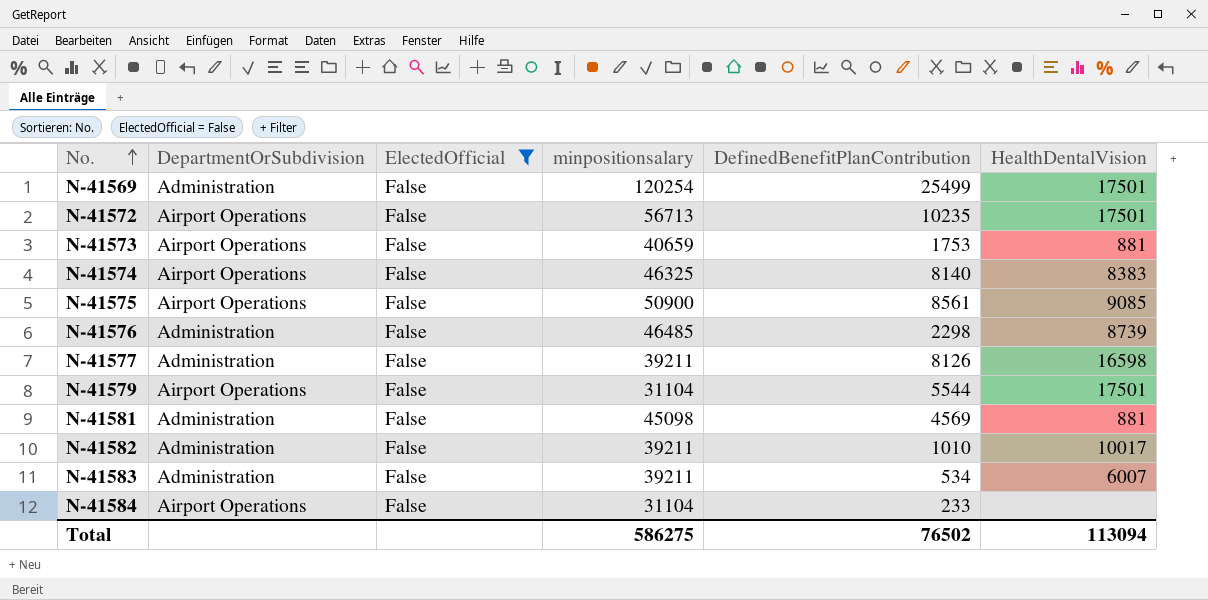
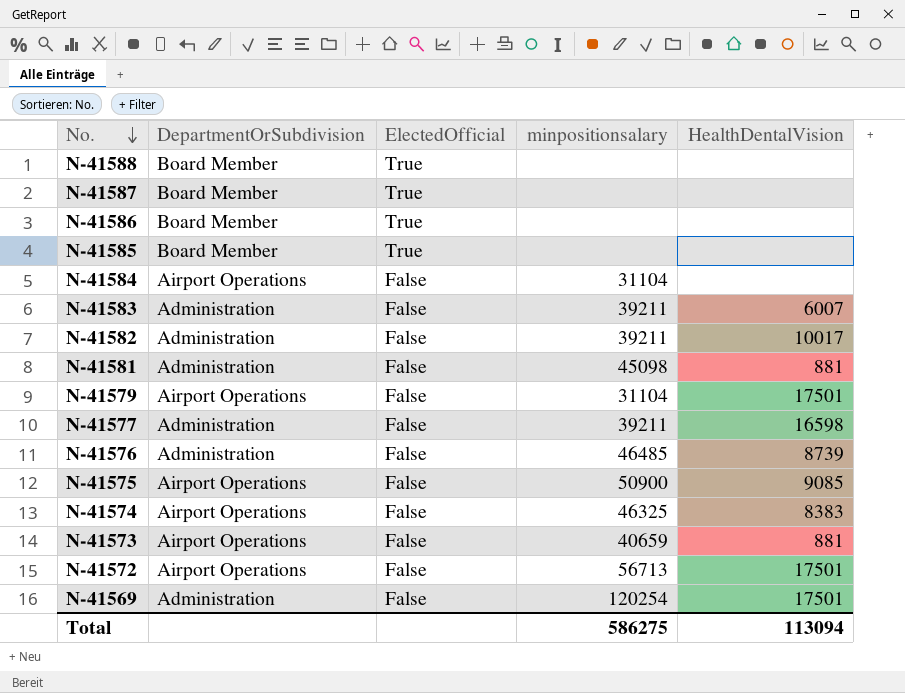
filter: ElectedOfficial = False -> none
row order: No. ascending -> No. descending
column DefinedBenefitPlanContribution | position: 5 -> none

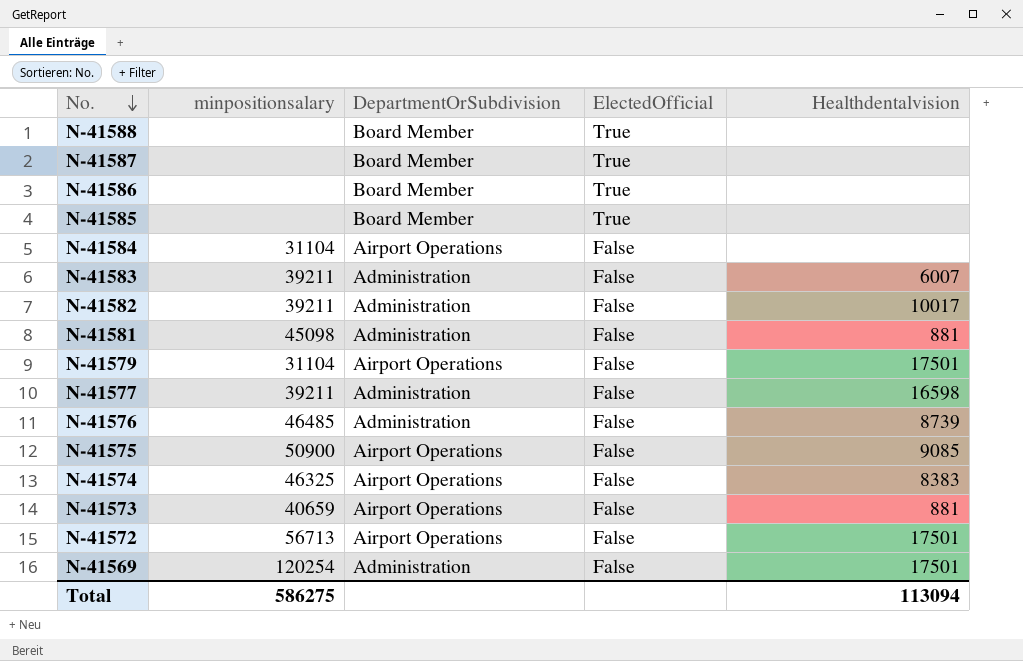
column minpositionsalary | position: 4 -> 2
column name: HealthDentalVision -> Healthdentalvision

